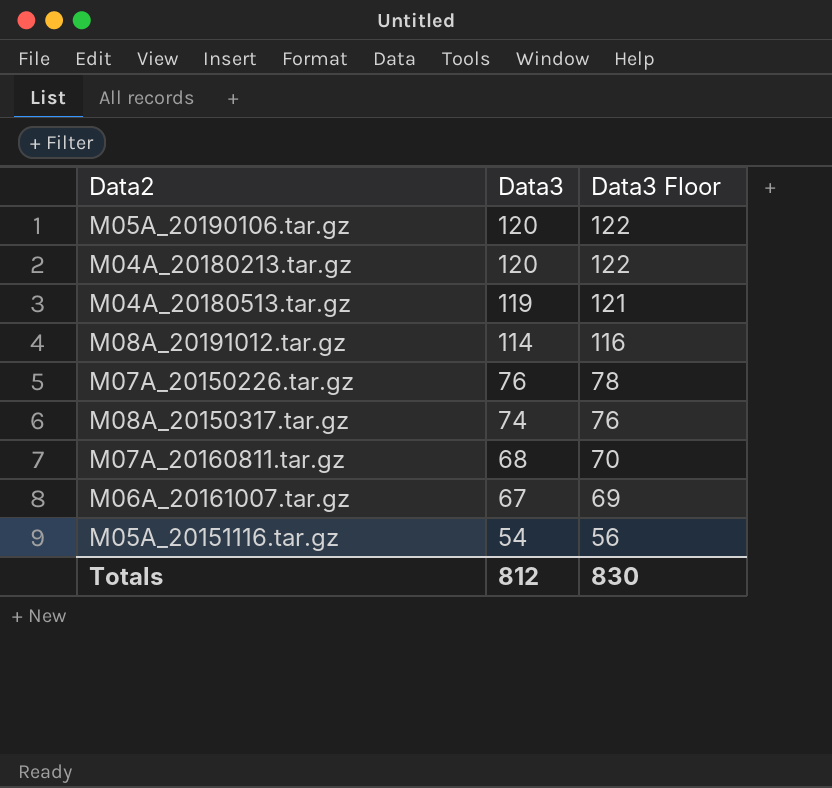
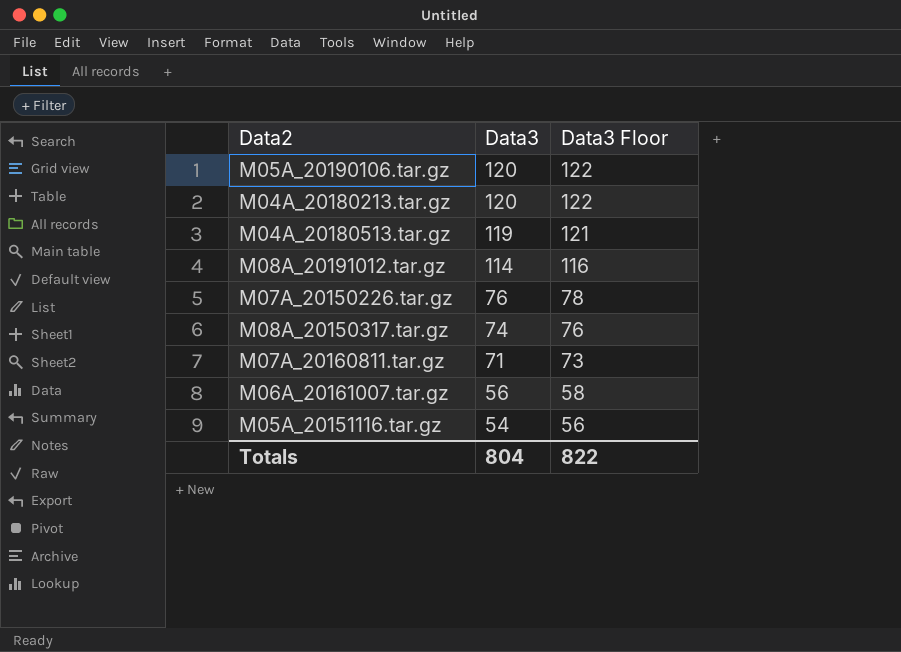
M07A_20160811.tar.gz | Data3: 68 -> 71
M07A_20160811.tar.gz | Data3 Floor: 70 -> 73
M06A_20161007.tar.gz | Data3: 67 -> 56
M06A_20161007.tar.gz | Data3 Floor: 69 -> 58
Totals | Data3: 812 -> 804
Totals | Data3 Floor: 830 -> 822

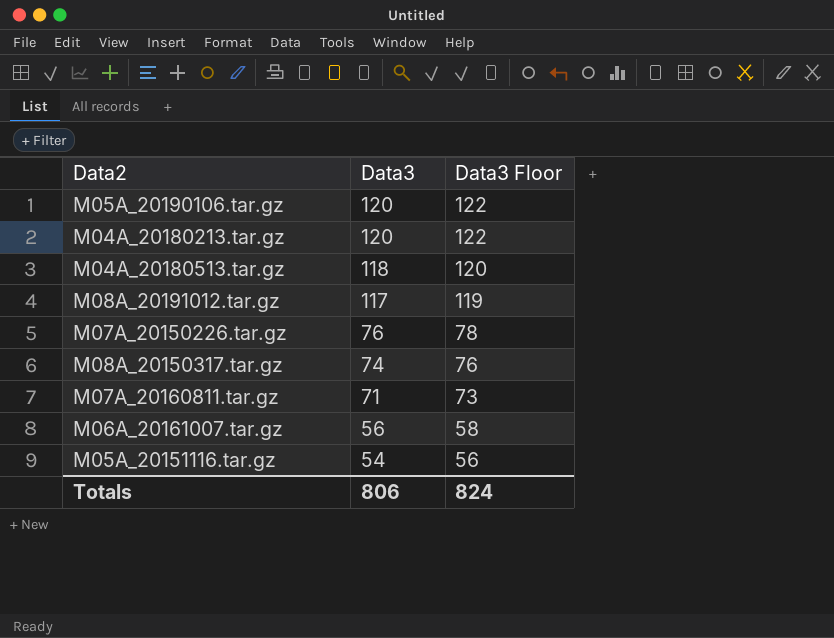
M04A_20180513.tar.gz | Data3: 119 -> 118
M04A_20180513.tar.gz | Data3 Floor: 121 -> 120
M08A_20191012.tar.gz | Data3: 114 -> 117
M08A_20191012.tar.gz | Data3 Floor: 116 -> 119
Totals | Data3: 804 -> 806
Totals | Data3 Floor: 822 -> 824

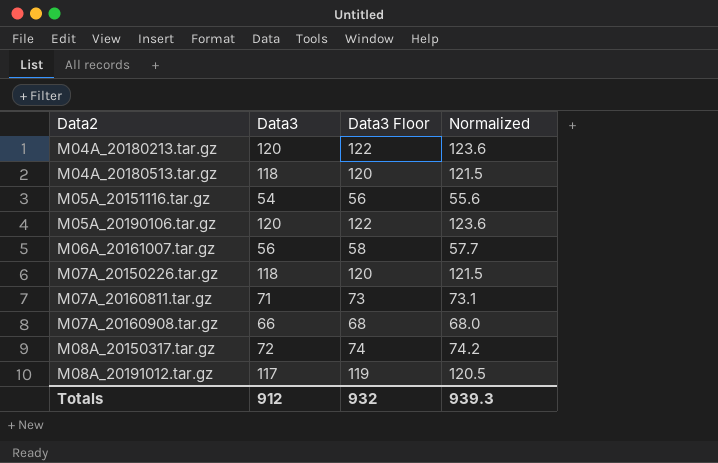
row order: Data3 descending -> Data2 ascending
column Normalized | formula: none -> [Data3] * 1.03
M07A_20150226.tar.gz | Data3: 76 -> 118
M07A_20150226.tar.gz | Data3 Floor: 78 -> 120
row M07A_20160908.tar.gz: none -> 66 | 68 | 68.0
M08A_20150317.tar.gz | Data3: 74 -> 72
M08A_20150317.tar.gz | Data3 Floor: 76 -> 74
Totals | Data3: 806 -> 912
Totals | Data3 Floor: 824 -> 932

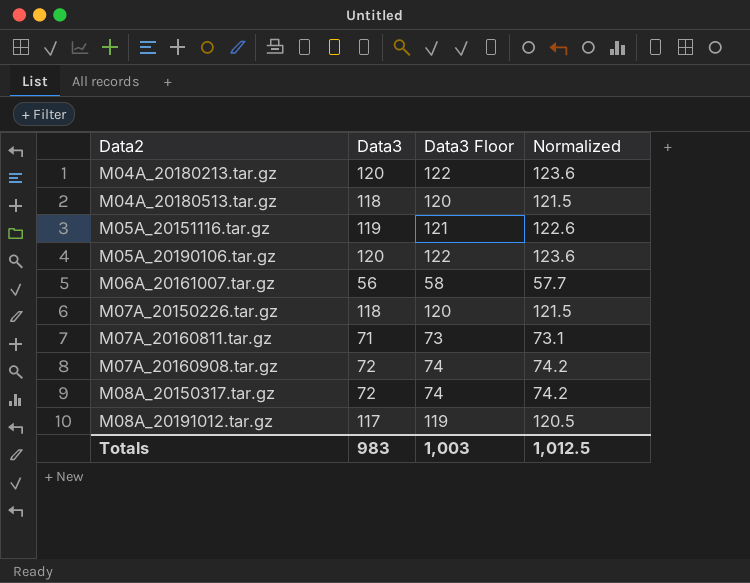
M05A_20151116.tar.gz | Data3: 54 -> 119
M05A_20151116.tar.gz | Data3 Floor: 56 -> 121
M05A_20151116.tar.gz | Normalized: 55.6 -> 122.6
M07A_20160908.tar.gz | Data3: 66 -> 72
M07A_20160908.tar.gz | Data3 Floor: 68 -> 74
M07A_20160908.tar.gz | Normalized: 68.0 -> 74.2
Totals | Data3: 912 -> 983
Totals | Data3 Floor: 932 -> 1,003
Totals | Normalized: 939.3 -> 1,012.5

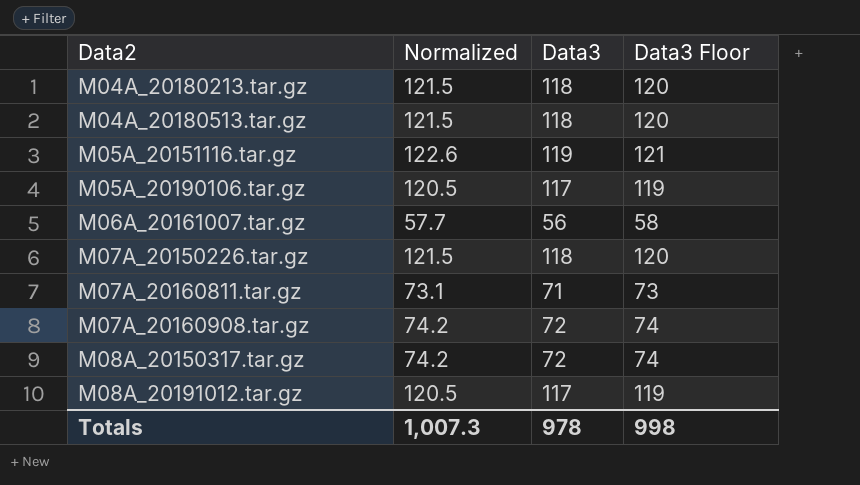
column Normalized | position: 4 -> 2
M04A_20180213.tar.gz | Normalized: 123.6 -> 121.5
M04A_20180213.tar.gz | Data3: 120 -> 118
M04A_20180213.tar.gz | Data3 Floor: 122 -> 120
M05A_20190106.tar.gz | Normalized: 123.6 -> 120.5
M05A_20190106.tar.gz | Data3: 120 -> 117
M05A_20190106.tar.gz | Data3 Floor: 122 -> 119
Totals | Normalized: 1,012.5 -> 1,007.3
Totals | Data3: 983 -> 978
Totals | Data3 Floor: 1,003 -> 998

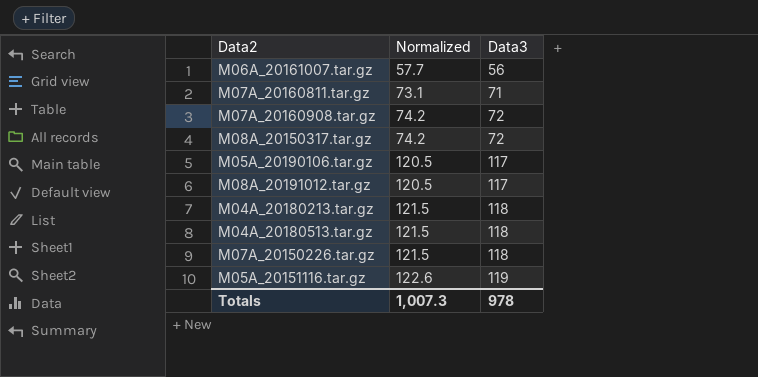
row order: Data2 ascending -> Normalized ascending
column Data3 Floor | formula: [Data3] + 2 -> none

